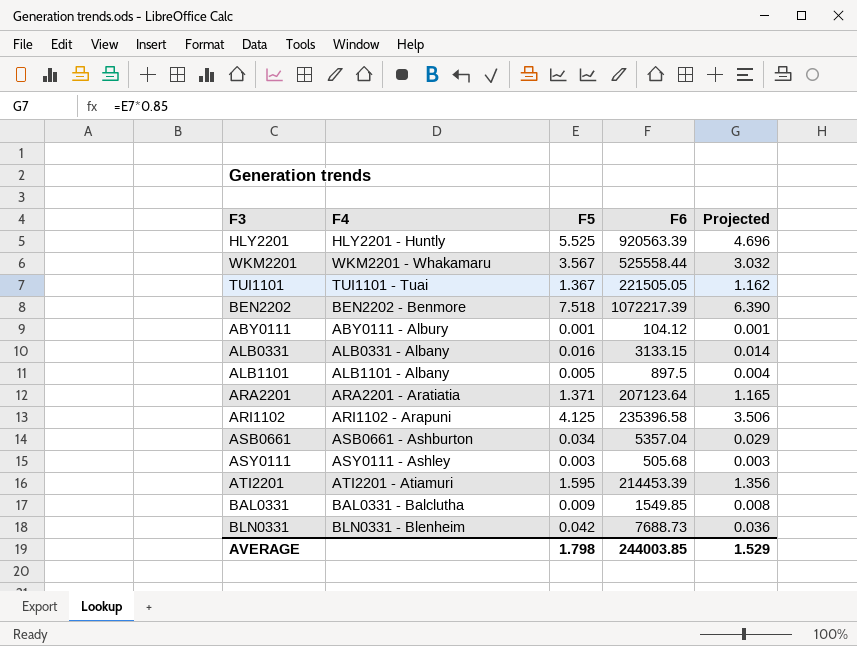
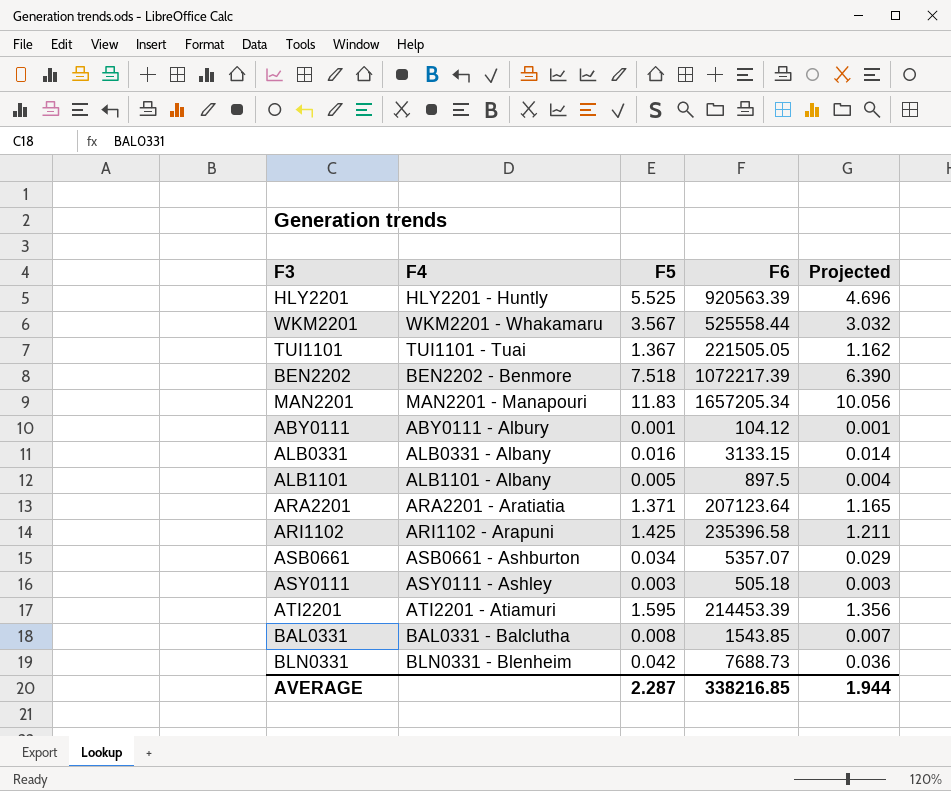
row MAN2201: none -> MAN2201 - Manapouri | 11.83 | 1657205.34 | 10.056
ARI1102 | F5: 4.125 -> 1.425
ARI1102 | Projected: 3.506 -> 1.211
ASB0661 | F6: 5357.04 -> 5357.07
ASY0111 | F6: 505.68 -> 505.18
BAL0331 | F5: 0.009 -> 0.008
BAL0331 | F6: 1549.85 -> 1543.85
BAL0331 | Projected: 0.008 -> 0.007
AVERAGE | F5: 1.798 -> 2.287
AVERAGE | F6: 244003.85 -> 338216.85
AVERAGE | Projected: 1.529 -> 1.944

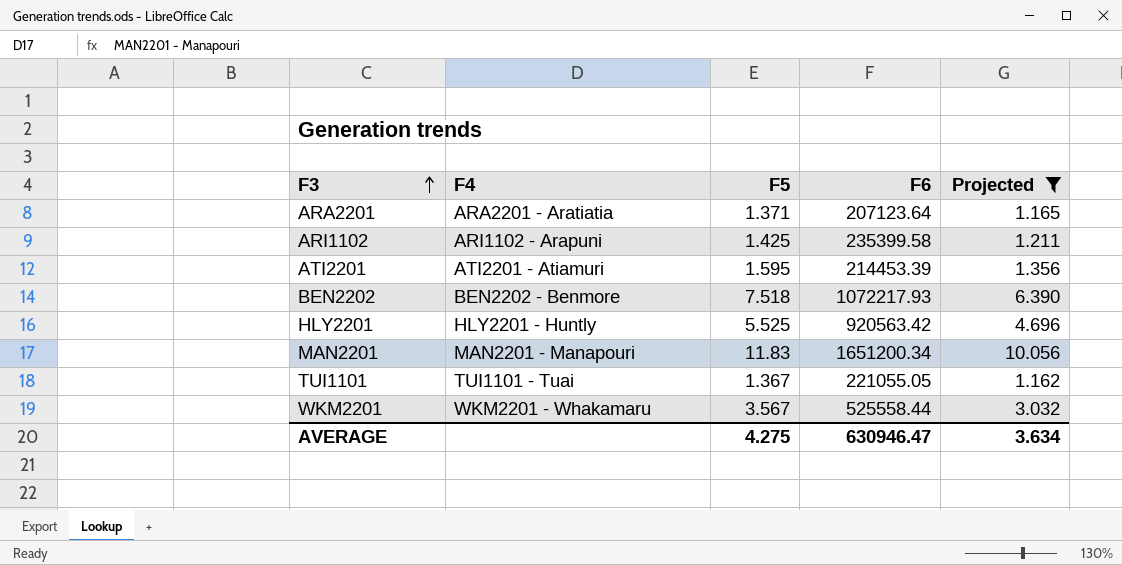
filter: none -> Projected >= 1.162
row order: none -> F3 ascending
ARI1102 | F6: 235396.58 -> 235399.58
BEN2202 | F6: 1072217.39 -> 1072217.93
HLY2201 | F6: 920563.39 -> 920563.42
MAN2201 | F6: 1657205.34 -> 1651200.34
TUI1101 | F6: 221505.05 -> 221055.05
AVERAGE | F5: 2.287 -> 4.275
AVERAGE | F6: 338216.85 -> 630946.47
AVERAGE | Projected: 1.944 -> 3.634

